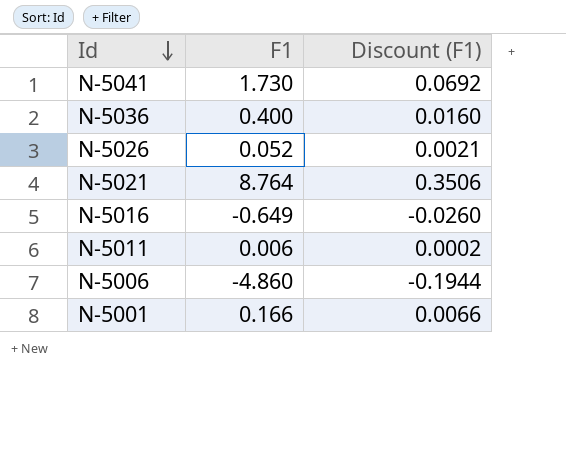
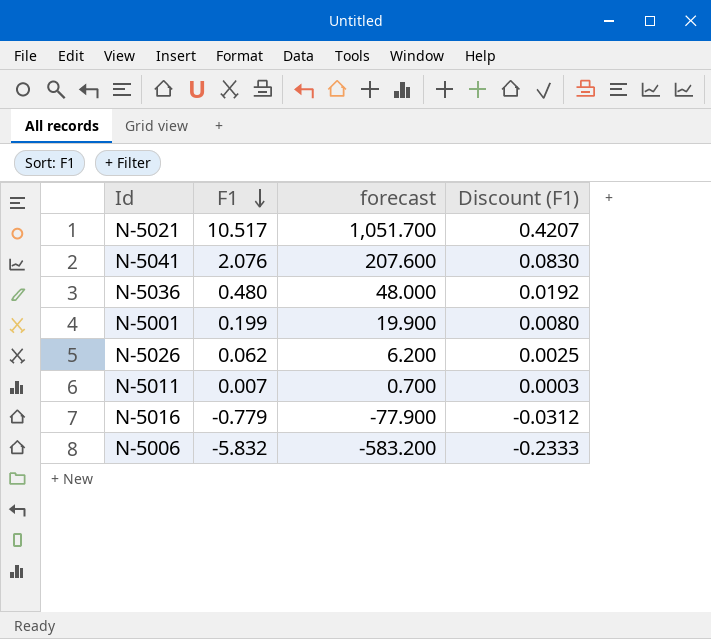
row order: Id descending -> F1 descending
column forecast | formula: none -> [F1] * 100
N-5021 | F1: 8.764 -> 10.517
N-5021 | Discount (F1): 0.3506 -> 0.4207
N-5041 | F1: 1.730 -> 2.076
N-5041 | Discount (F1): 0.0692 -> 0.0830
N-5036 | F1: 0.400 -> 0.480
N-5036 | Discount (F1): 0.0160 -> 0.0192
N-5001 | F1: 0.166 -> 0.199
N-5001 | Discount (F1): 0.0066 -> 0.0080
N-5026 | F1: 0.052 -> 0.062
N-5026 | Discount (F1): 0.0021 -> 0.0025
N-5011 | F1: 0.006 -> 0.007
N-5011 | Discount (F1): 0.0002 -> 0.0003
N-5016 | F1: -0.649 -> -0.779
N-5016 | Discount (F1): -0.0260 -> -0.0312
N-5006 | F1: -4.860 -> -5.832
N-5006 | Discount (F1): -0.1944 -> -0.2333

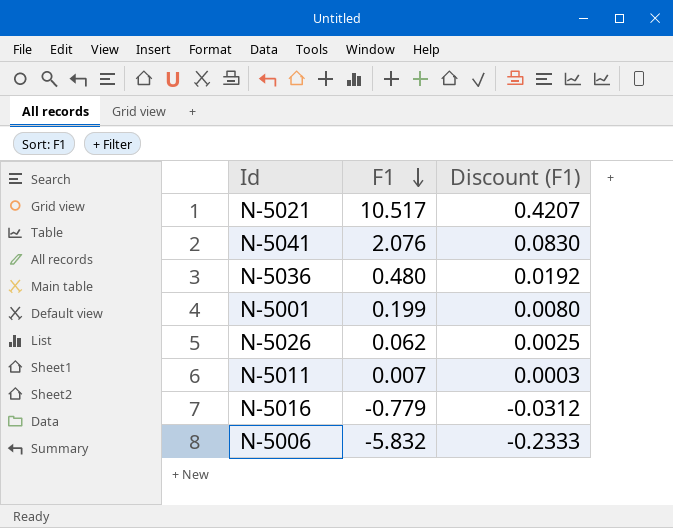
column forecast | formula: [F1] * 100 -> none

